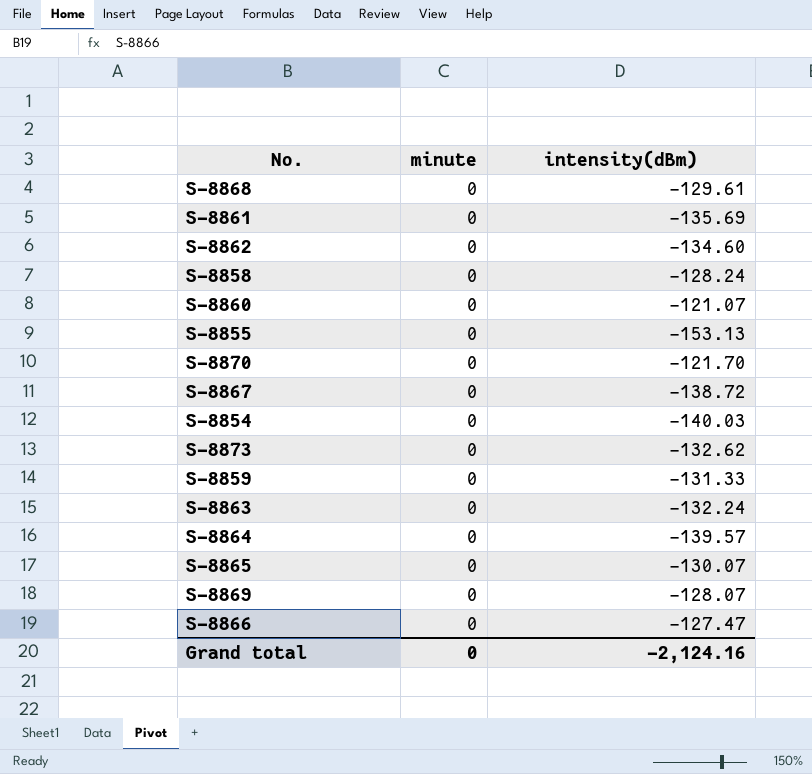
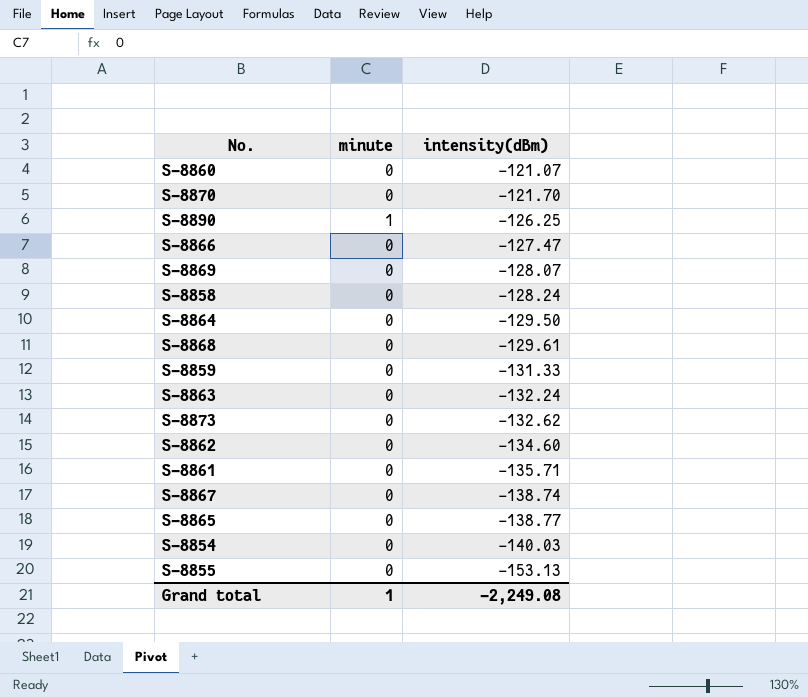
row order: none -> intensity(dBm) descending
row S-8890: none -> 1 | -126.25
S-8864 | intensity(dBm): -139.57 -> -129.50
S-8861 | intensity(dBm): -135.69 -> -135.71
S-8867 | intensity(dBm): -138.72 -> -138.74
S-8865 | intensity(dBm): -130.07 -> -138.77
Grand total | minute: 0 -> 1
Grand total | intensity(dBm): -2,124.16 -> -2,249.08

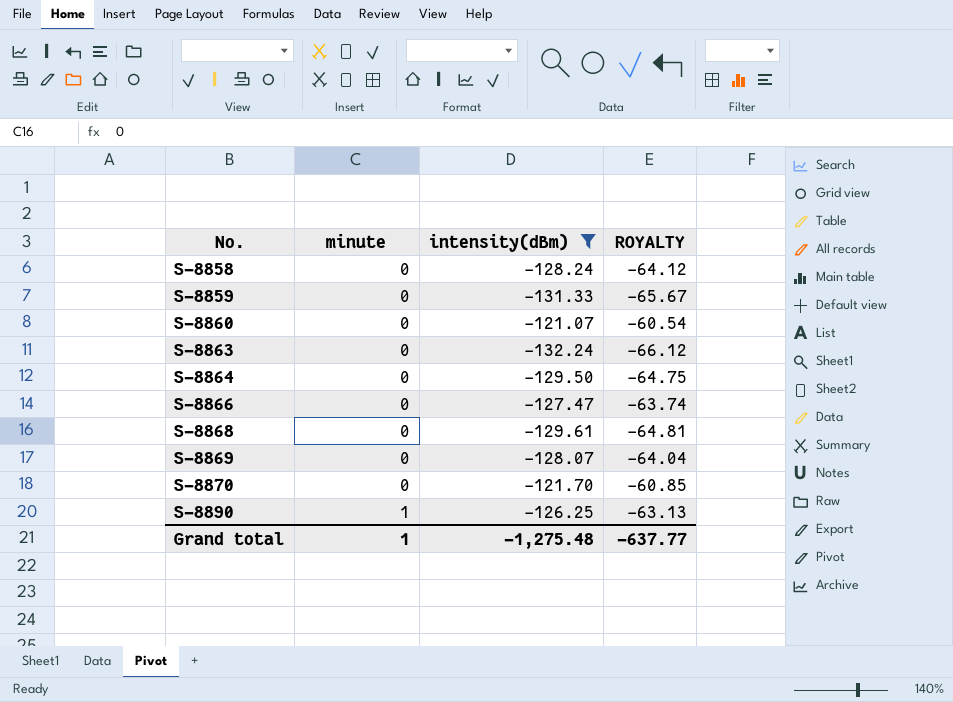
filter: none -> intensity(dBm) >= -132.24
row order: intensity(dBm) descending -> No. ascending
column ROYALTY | formula: none -> [intensity(dBm)] * 0.5
Grand total | intensity(dBm): -2,249.08 -> -1,275.48

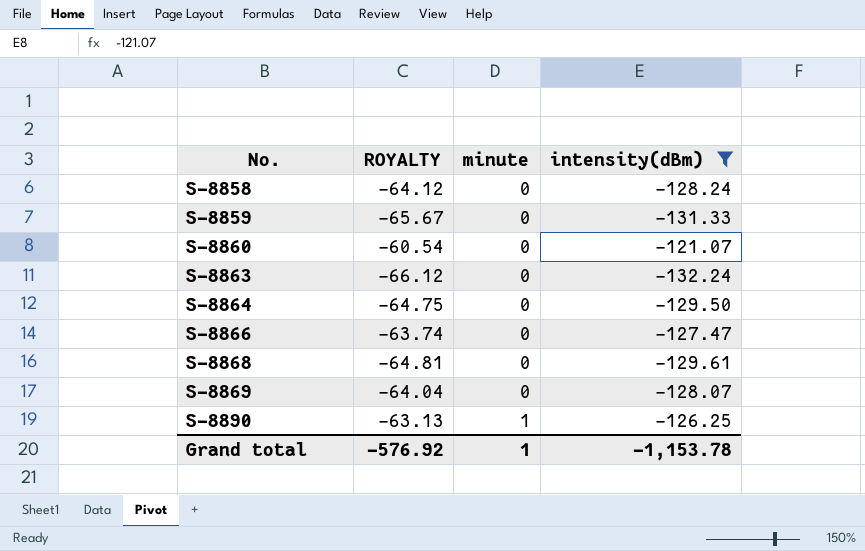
column ROYALTY | position: 4 -> 2
row S-8870: 0 | -121.70 | -60.85 -> none
Grand total | ROYALTY: -637.77 -> -576.92
Grand total | intensity(dBm): -1,275.48 -> -1,153.78

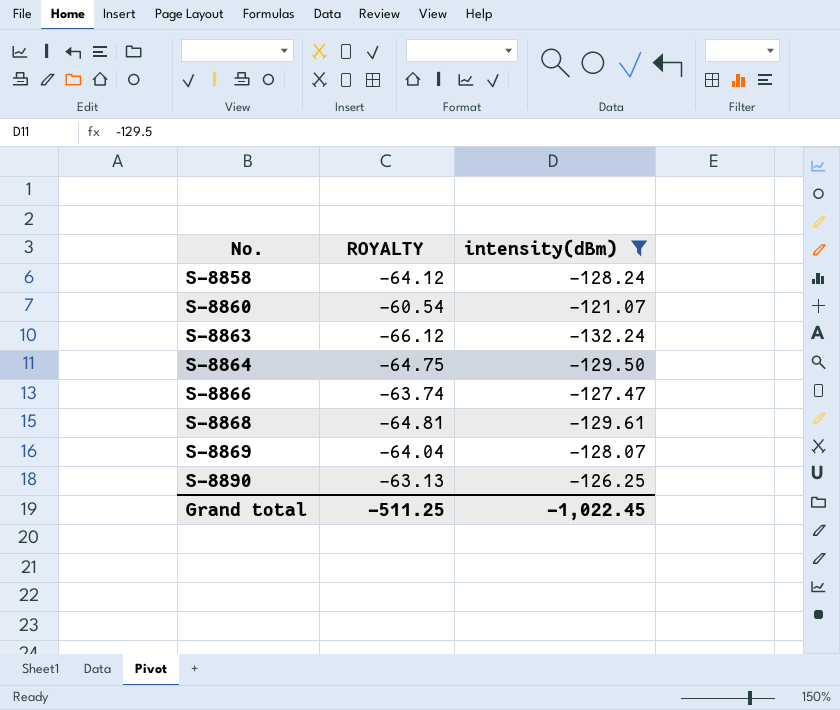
column minute | position: 3 -> none
row S-8859: -65.67 | 0 | -131.33 -> none
Grand total | ROYALTY: -576.92 -> -511.25
Grand total | intensity(dBm): -1,153.78 -> -1,022.45

